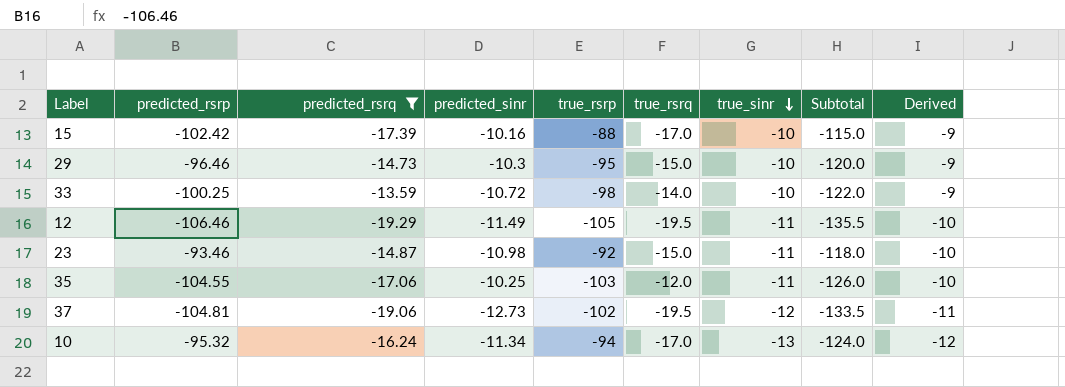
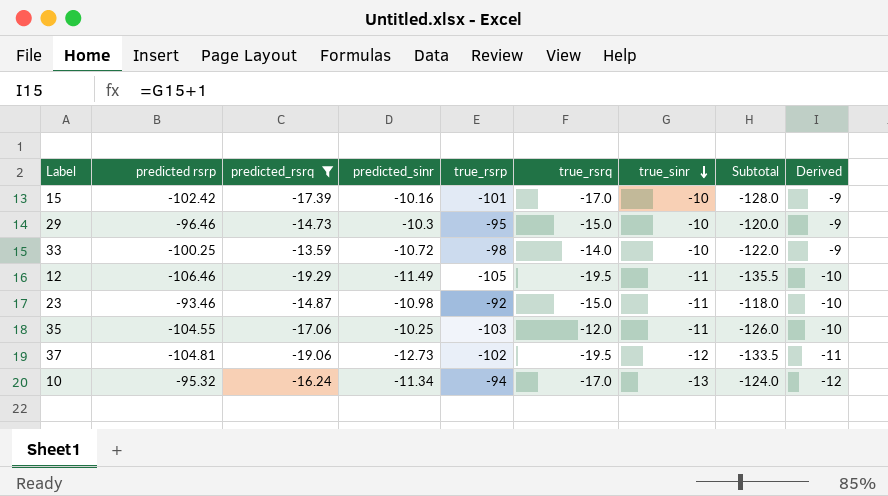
column name: predicted_rsrp -> predicted rsrp
15 | true_rsrp: -88 -> -101
15 | Subtotal: -115.0 -> -128.0

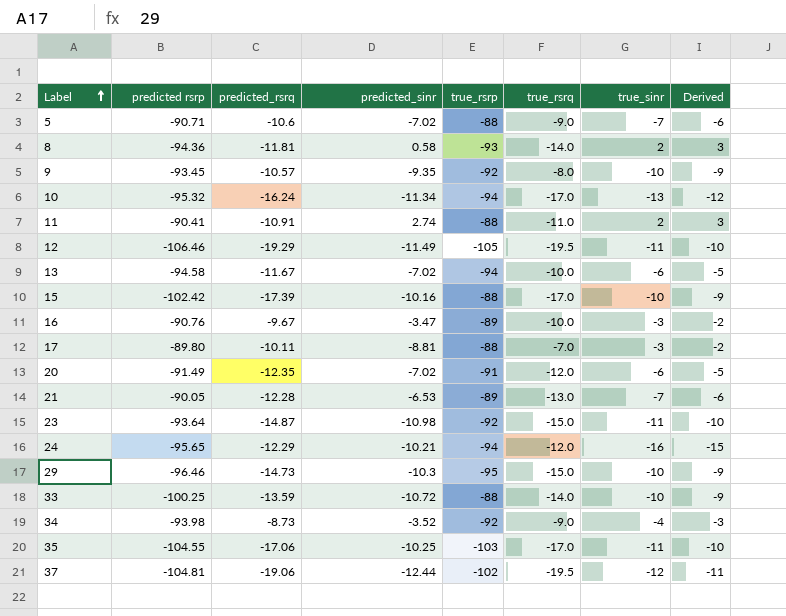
filter: predicted_rsrq <= -13.59 -> none
row order: true_sinr descending -> Label ascending
column Subtotal | formula: [true_rsrp] + [true_rsrq] + [true_sinr] -> none
15 | true_rsrp: -101 -> -88
23 | predicted rsrp: -93.46 -> -93.64
33 | true_rsrp: -98 -> -88
35 | true_rsrq: -12.0 -> -17.0
37 | predicted_sinr: -12.73 -> -12.44

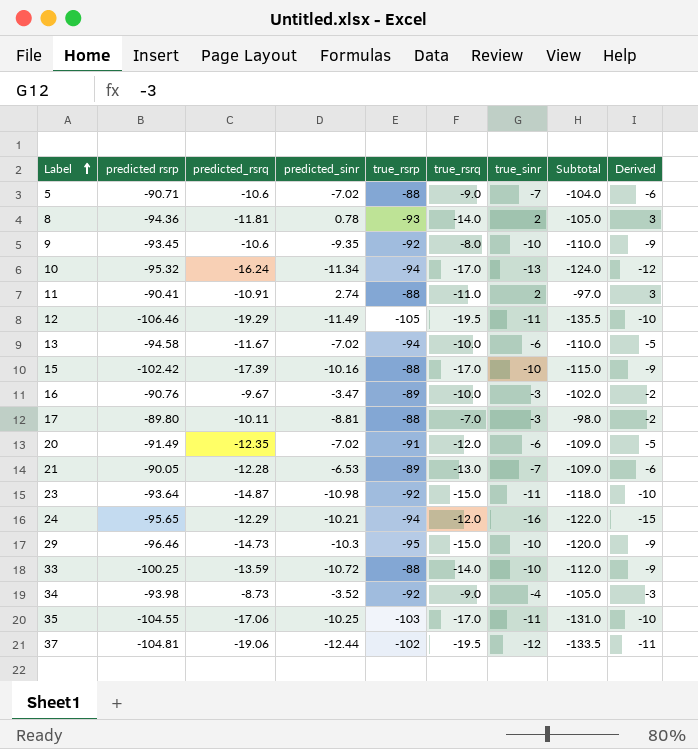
column Subtotal | formula: none -> [true_rsrp] + [true_rsrq] + [true_sinr]
8 | predicted_sinr: 0.58 -> 0.78
9 | predicted_rsrq: -10.57 -> -10.6

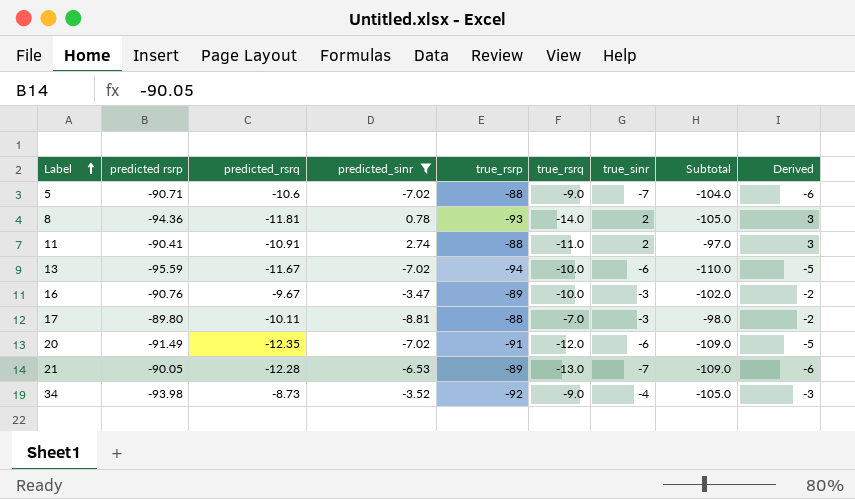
filter: none -> predicted_sinr >= -8.81
13 | predicted rsrp: -94.58 -> -95.59

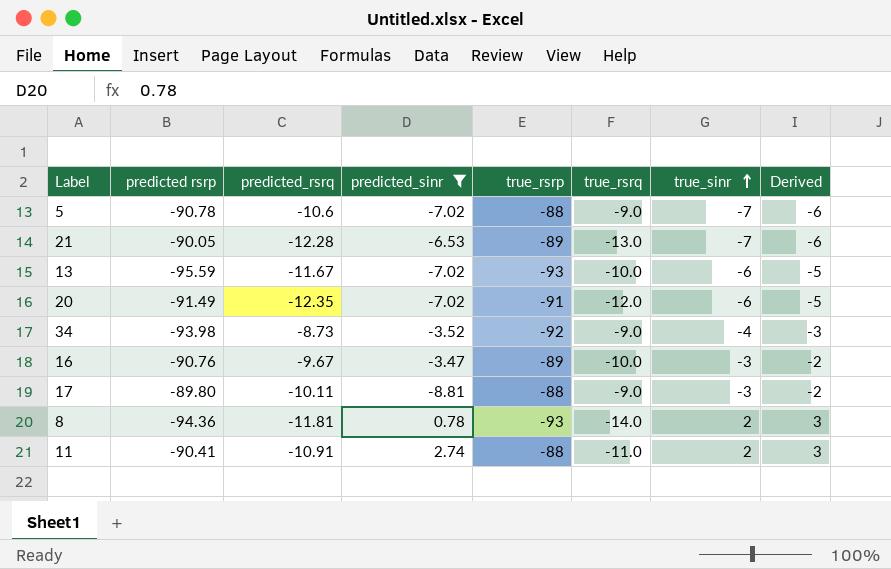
row order: Label ascending -> true_sinr ascending
column Subtotal | formula: [true_rsrp] + [true_rsrq] + [true_sinr] -> none
5 | predicted rsrp: -90.71 -> -90.78
13 | true_rsrp: -94 -> -93
17 | true_rsrq: -7.0 -> -9.0

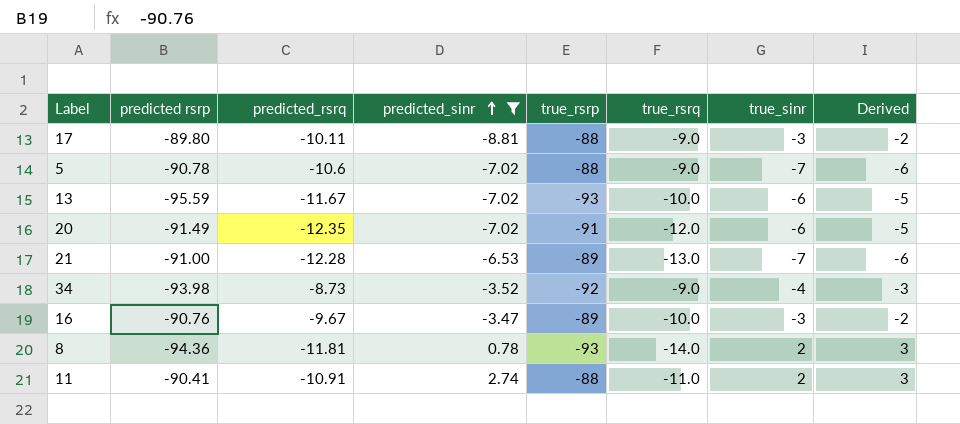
row order: true_sinr ascending -> predicted_sinr ascending
21 | predicted rsrp: -90.05 -> -91.00

